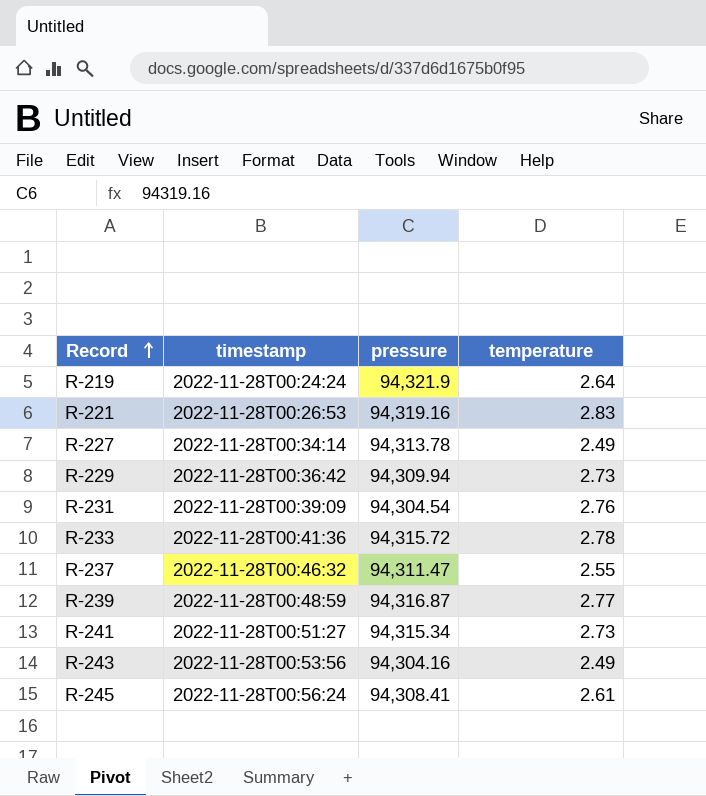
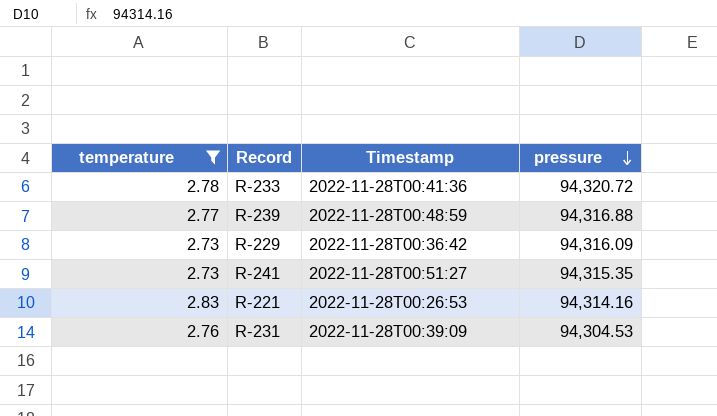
filter: none -> temperature >= 2.73
row order: Record ascending -> pressure descending
column temperature | position: 4 -> 1
column name: timestamp -> Timestamp
R-233 | pressure: 94,315.72 -> 94,320.72
R-239 | pressure: 94,316.87 -> 94,316.88
R-229 | pressure: 94,309.94 -> 94,316.09
R-241 | pressure: 94,315.34 -> 94,315.35
R-221 | pressure: 94,319.16 -> 94,314.16
R-231 | pressure: 94,304.54 -> 94,304.53

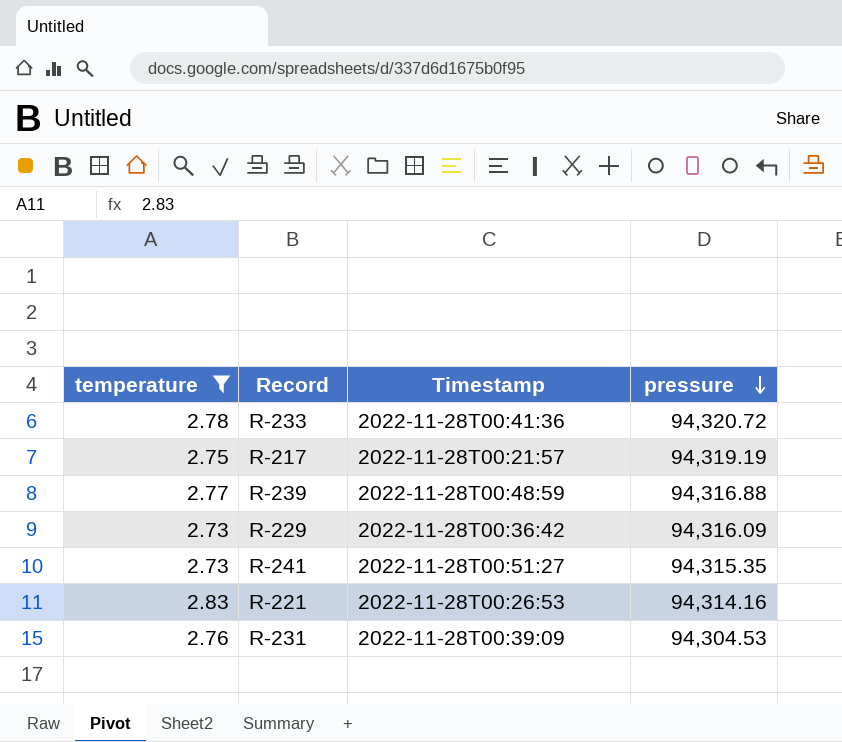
row R-217: none -> 2.75 | 2022-11-28T00:21:57 | 94,319.19

